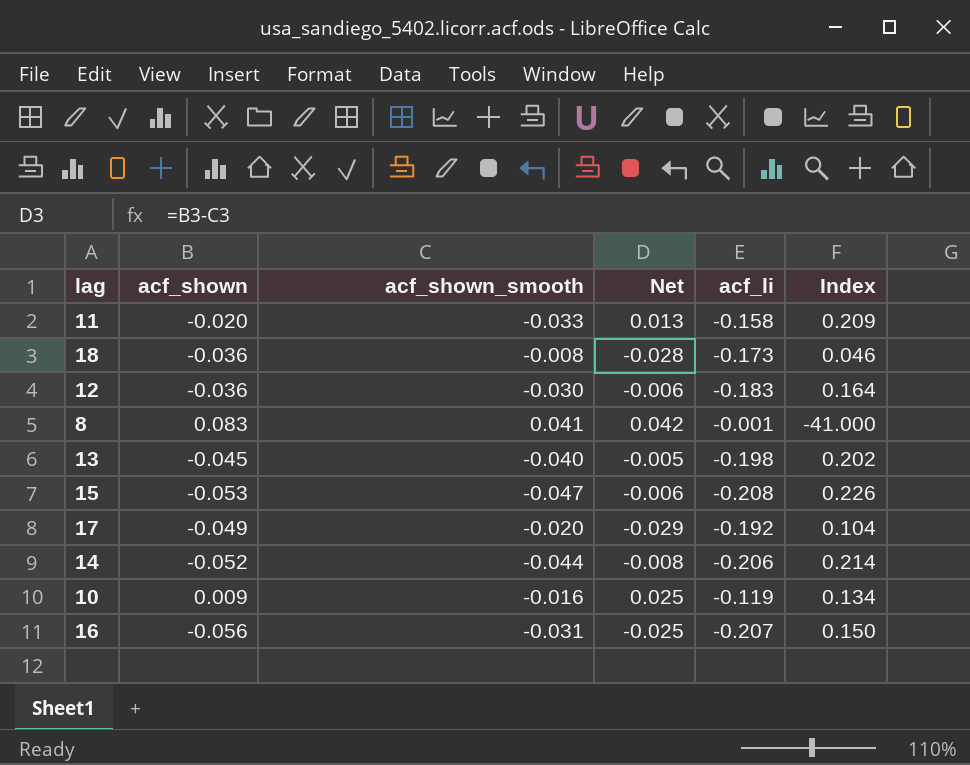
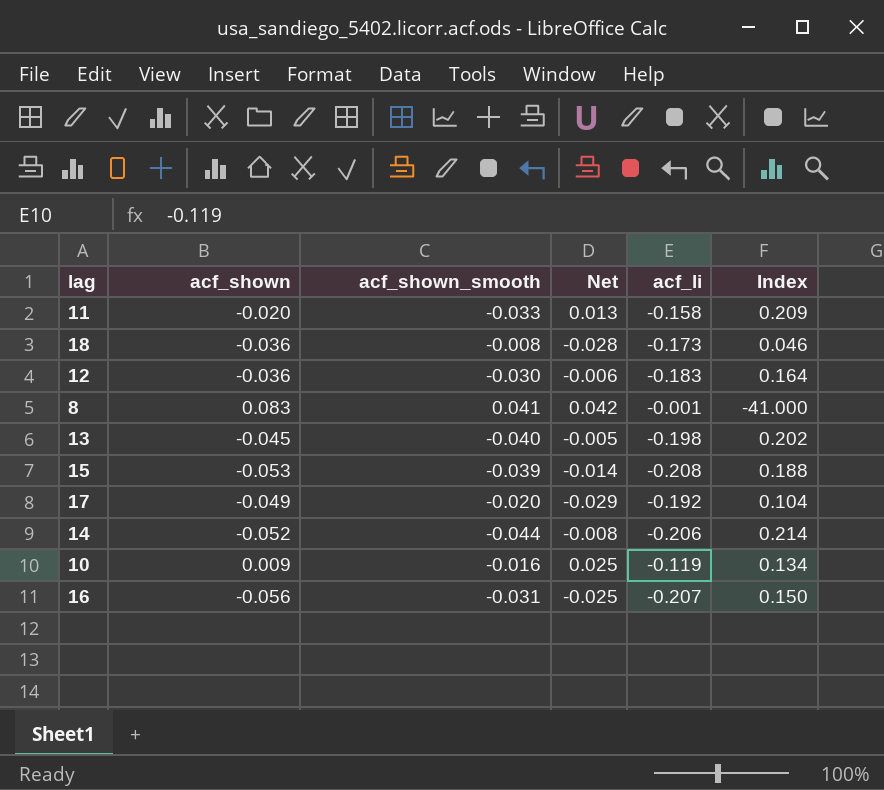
15 | acf_shown_smooth: -0.047 -> -0.039
15 | Net: -0.006 -> -0.014
15 | Index: 0.226 -> 0.188

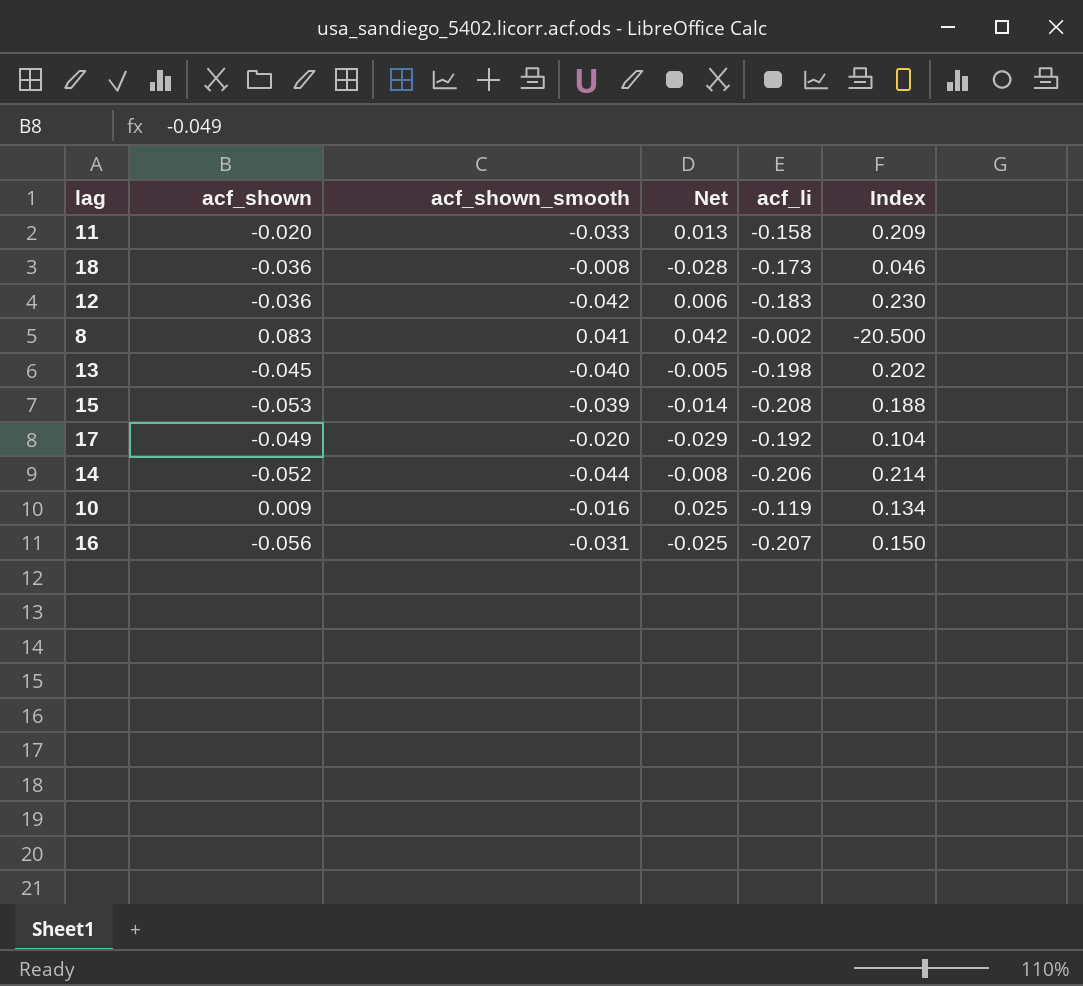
12 | acf_shown_smooth: -0.030 -> -0.042
12 | Net: -0.006 -> 0.006
12 | Index: 0.164 -> 0.230
8 | acf_li: -0.001 -> -0.002
8 | Index: -41.000 -> -20.500

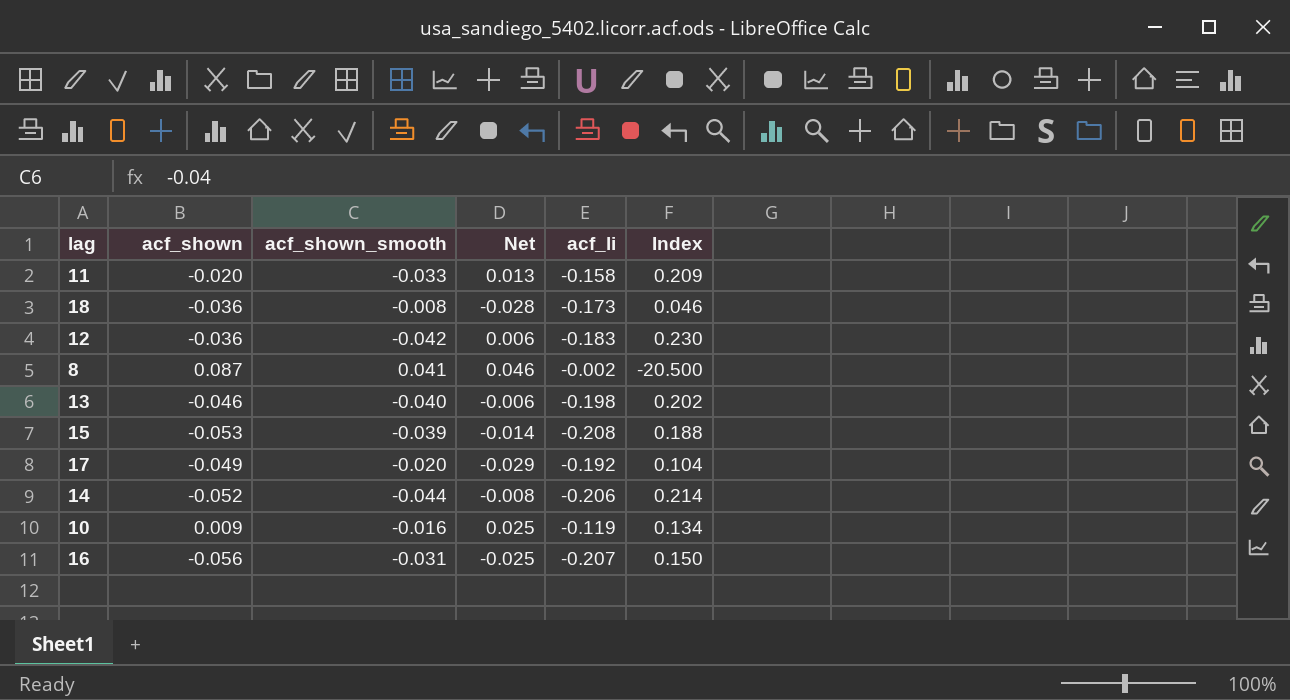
8 | acf_shown: 0.083 -> 0.087
8 | Net: 0.042 -> 0.046
13 | acf_shown: -0.045 -> -0.046
13 | Net: -0.005 -> -0.006

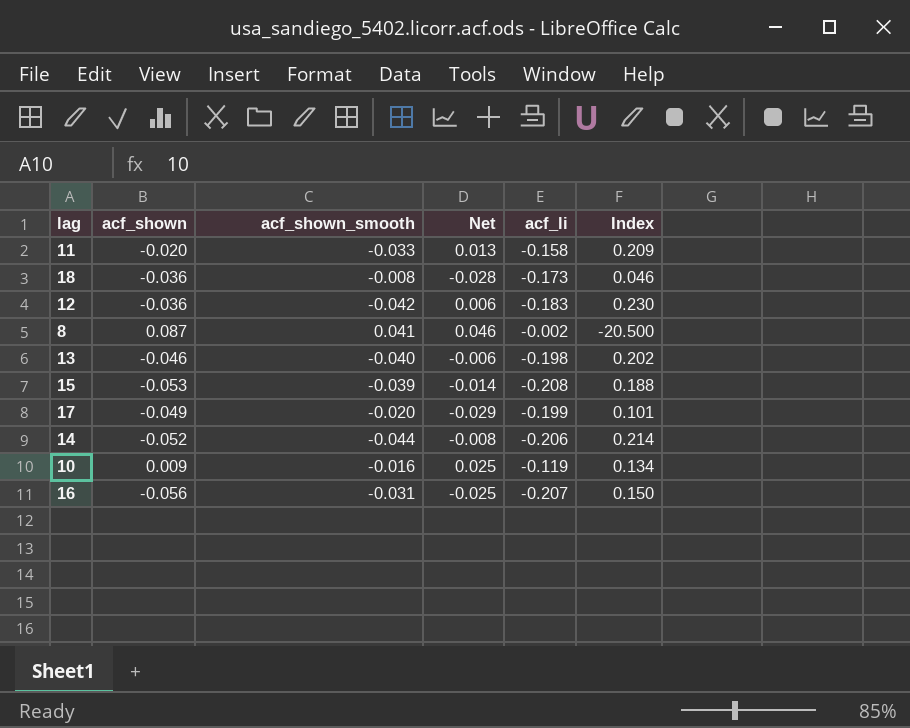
17 | acf_li: -0.192 -> -0.199
17 | Index: 0.104 -> 0.101

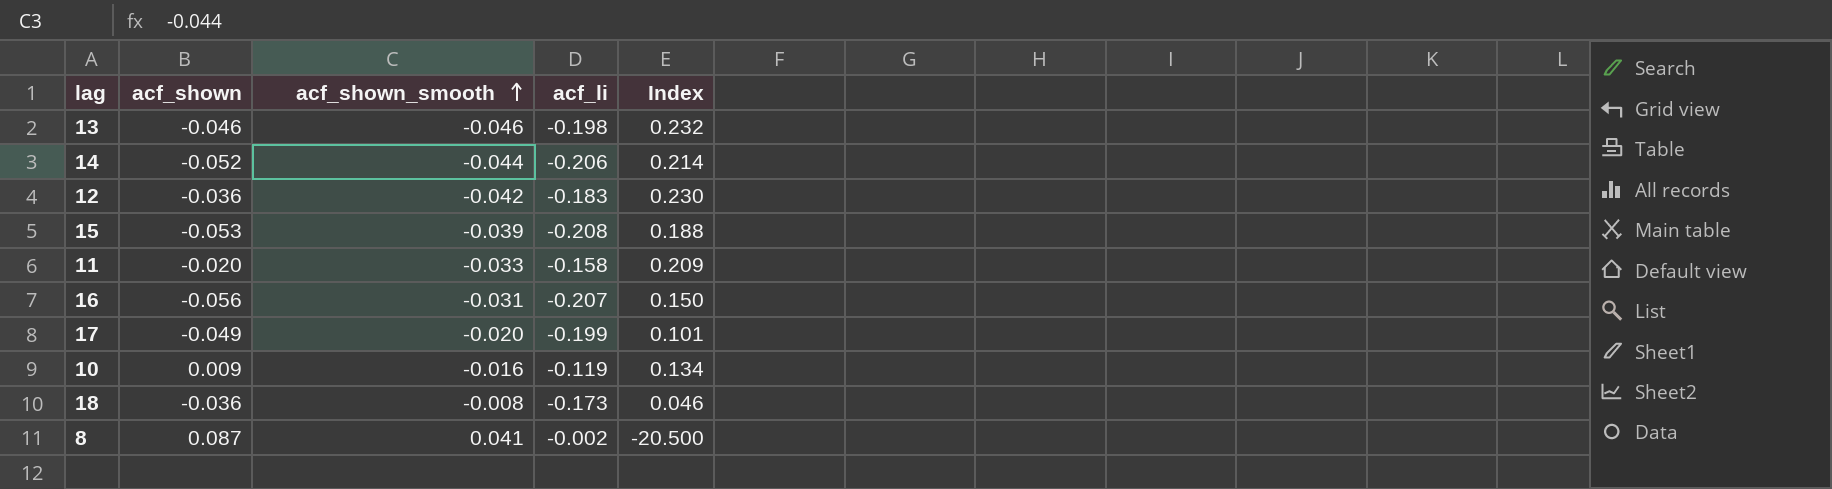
row order: none -> acf_shown_smooth ascending
column Net | formula: [acf_shown] - [acf_shown_smooth] -> none
13 | acf_shown_smooth: -0.040 -> -0.046
13 | Index: 0.202 -> 0.232

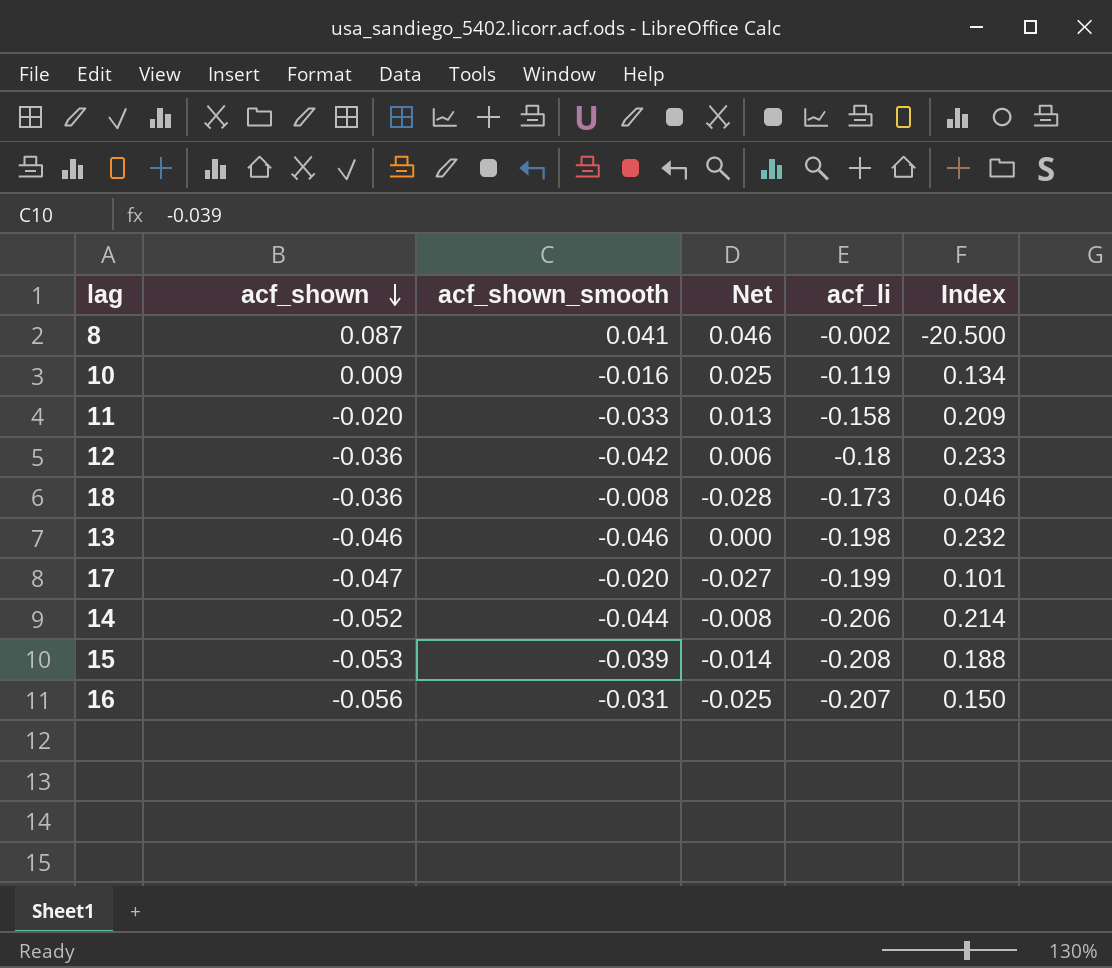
row order: acf_shown_smooth ascending -> acf_shown descending
column Net | formula: none -> [acf_shown] - [acf_shown_smooth]
12 | acf_li: -0.183 -> -0.18
12 | Index: 0.230 -> 0.233
17 | acf_shown: -0.049 -> -0.047

